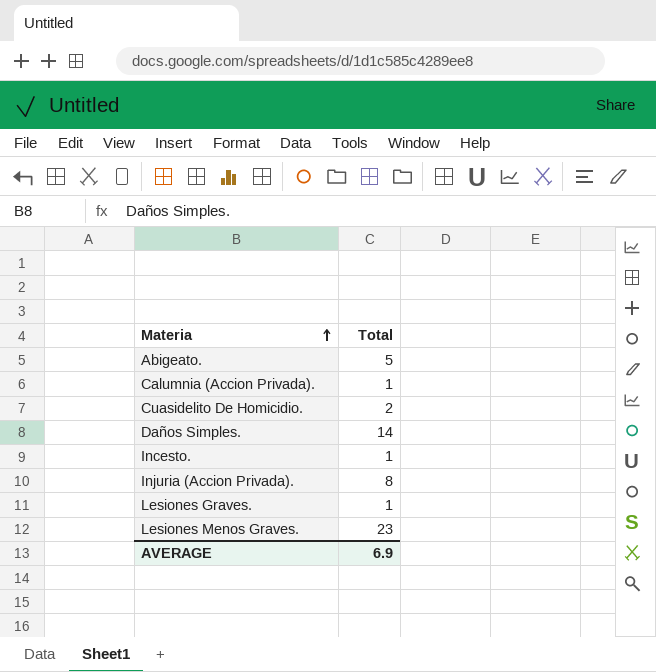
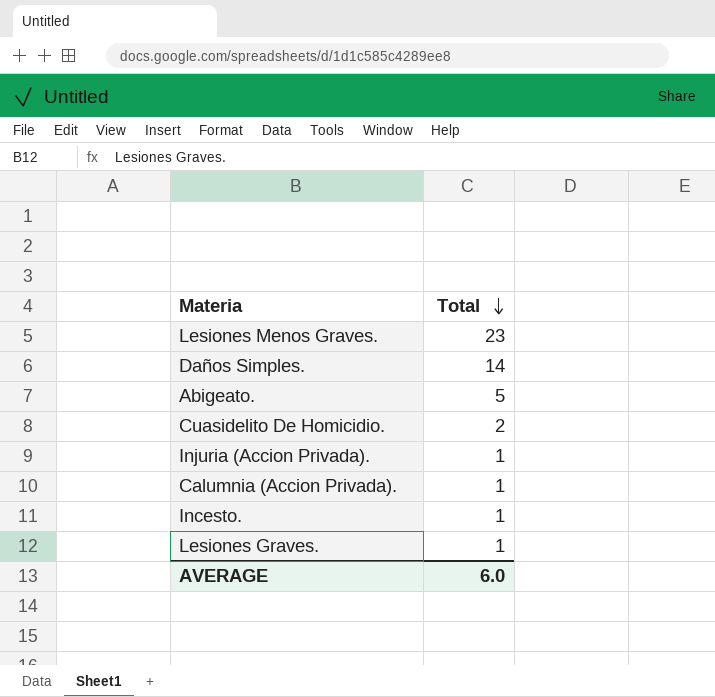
row order: Materia ascending -> Total descending
Injuria (Accion Privada). | Total: 8 -> 1
AVERAGE | Total: 6.9 -> 6.0

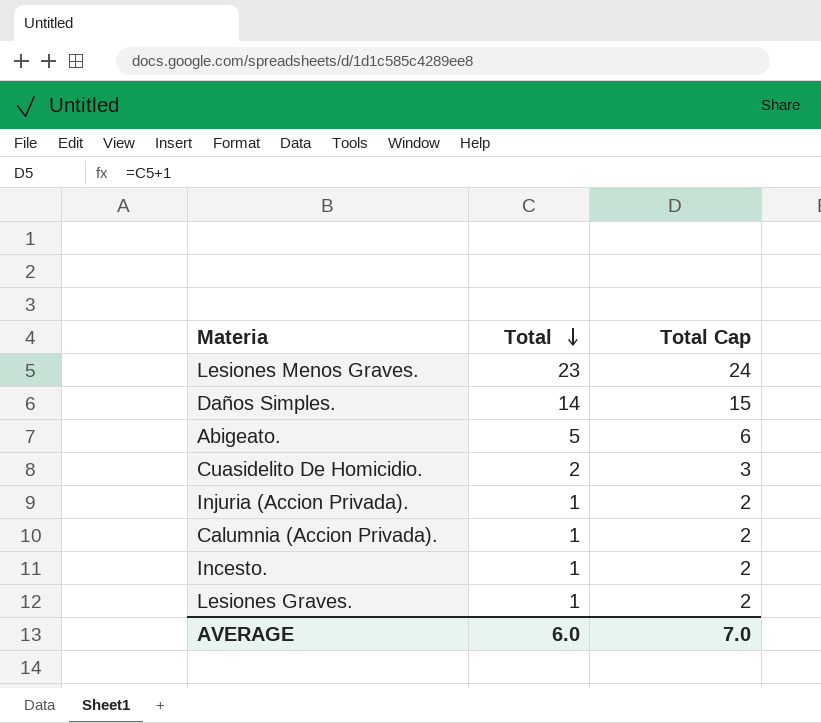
column Total Cap | formula: none -> [Total] + 1

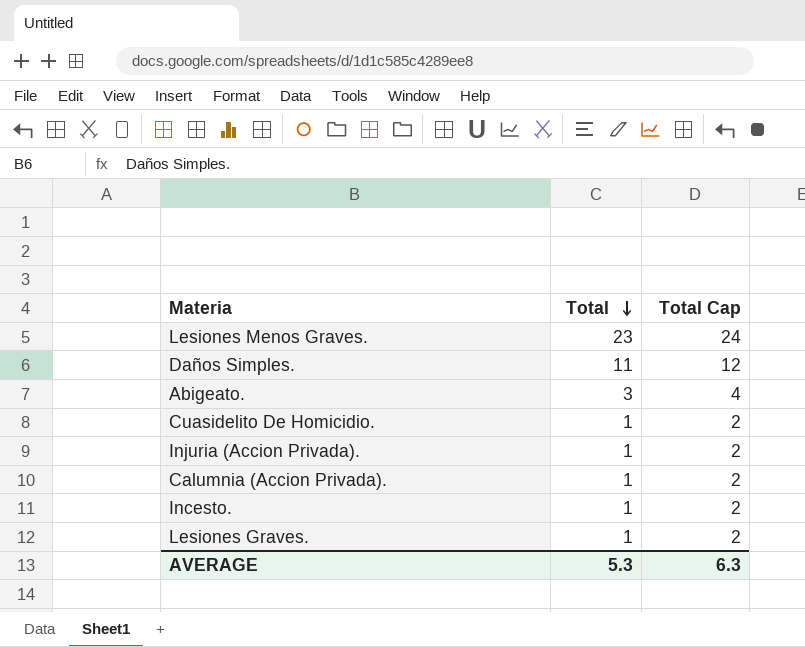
Daños Simples. | Total: 14 -> 11
Daños Simples. | Total Cap: 15 -> 12
Abigeato. | Total: 5 -> 3
Abigeato. | Total Cap: 6 -> 4
Cuasidelito De Homicidio. | Total: 2 -> 1
Cuasidelito De Homicidio. | Total Cap: 3 -> 2
AVERAGE | Total: 6.0 -> 5.3
AVERAGE | Total Cap: 7.0 -> 6.3

